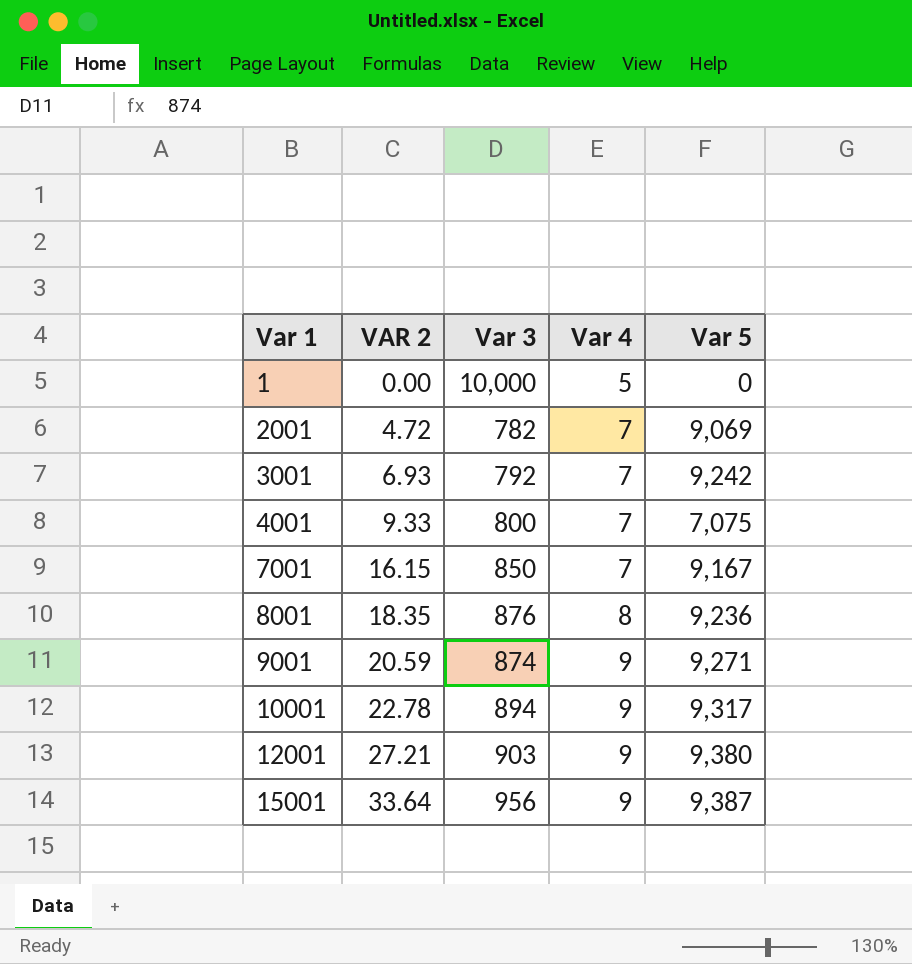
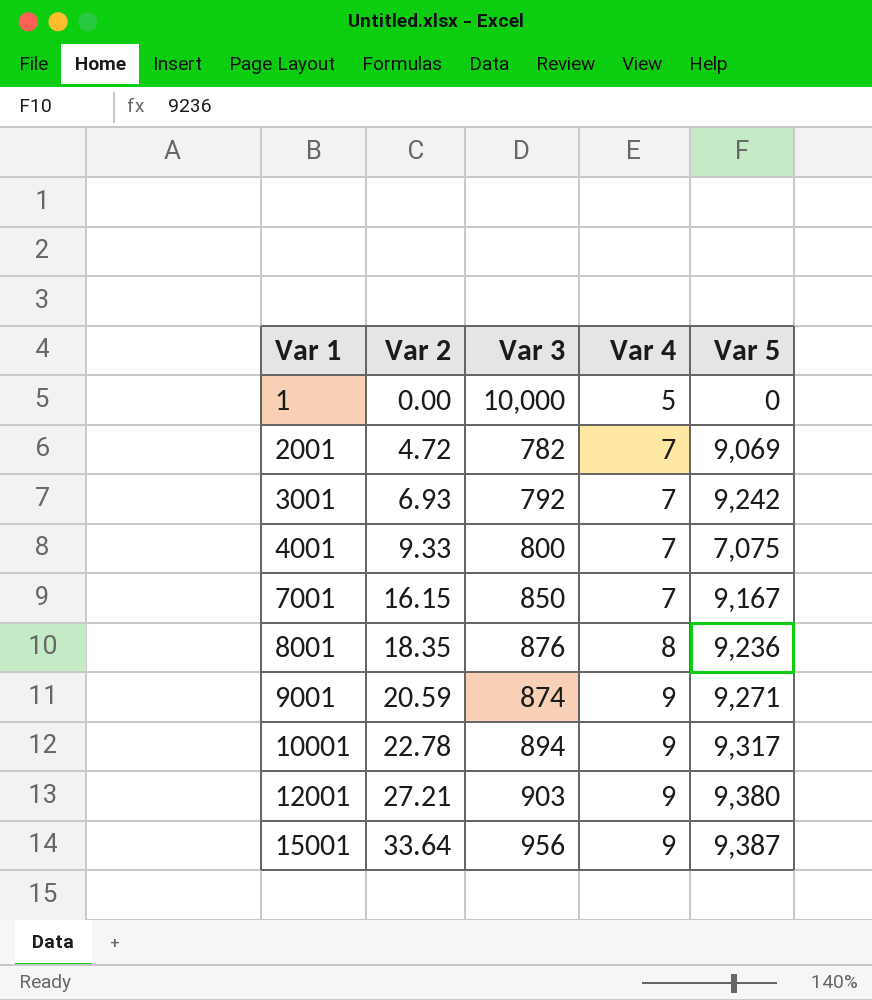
column name: VAR 2 -> Var 2

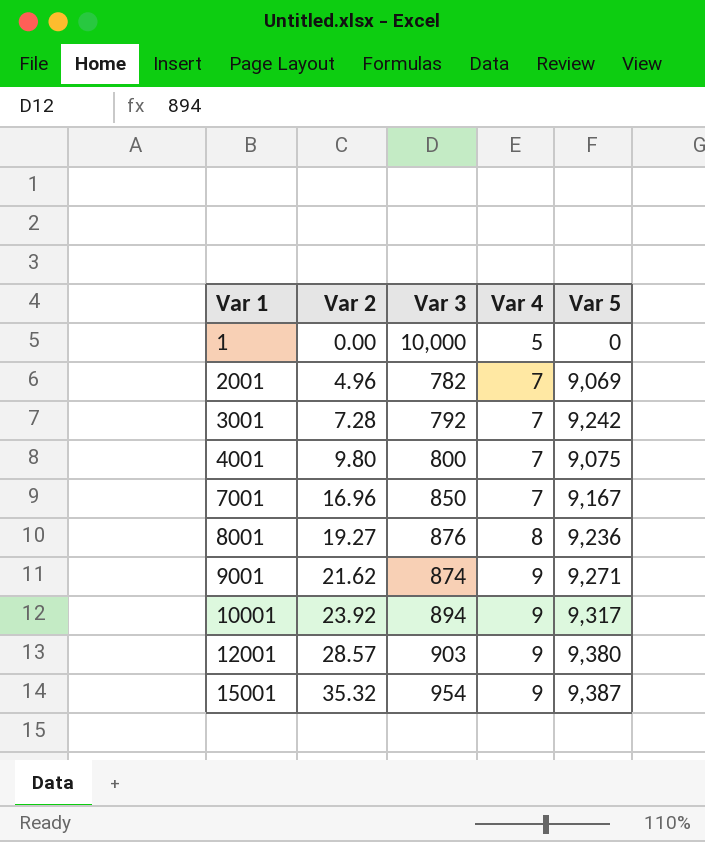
2001 | Var 2: 4.72 -> 4.96
3001 | Var 2: 6.93 -> 7.28
4001 | Var 2: 9.33 -> 9.80
4001 | Var 5: 7,075 -> 9,075
7001 | Var 2: 16.15 -> 16.96
8001 | Var 2: 18.35 -> 19.27
9001 | Var 2: 20.59 -> 21.62
10001 | Var 2: 22.78 -> 23.92
12001 | Var 2: 27.21 -> 28.57
15001 | Var 2: 33.64 -> 35.32
15001 | Var 3: 956 -> 954

